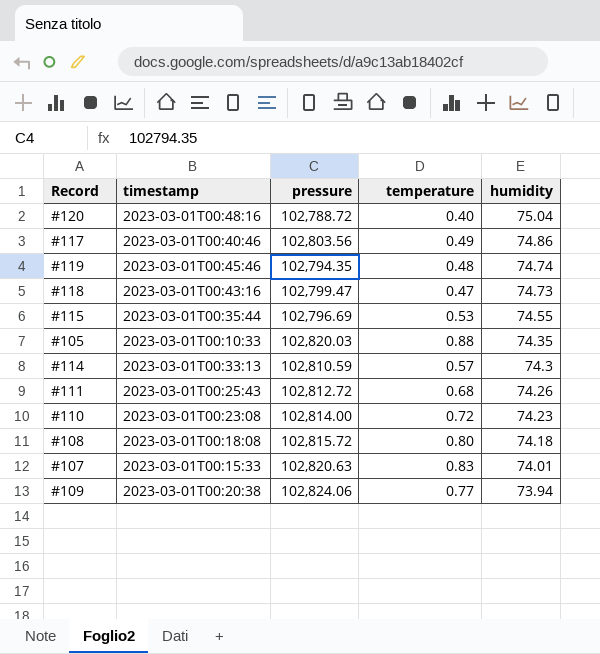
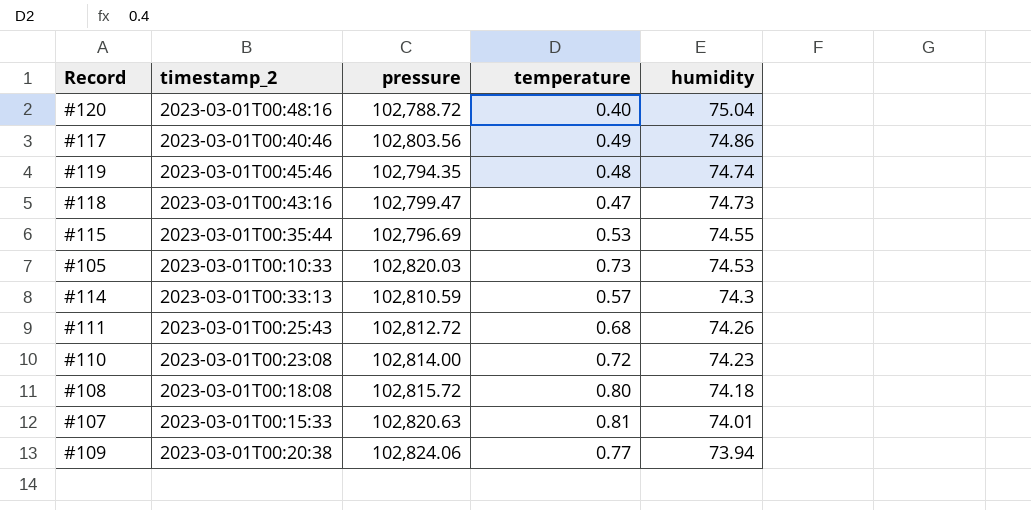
column name: timestamp -> timestamp_2
#105 | temperature: 0.88 -> 0.73
#105 | humidity: 74.35 -> 74.53
#107 | temperature: 0.83 -> 0.81

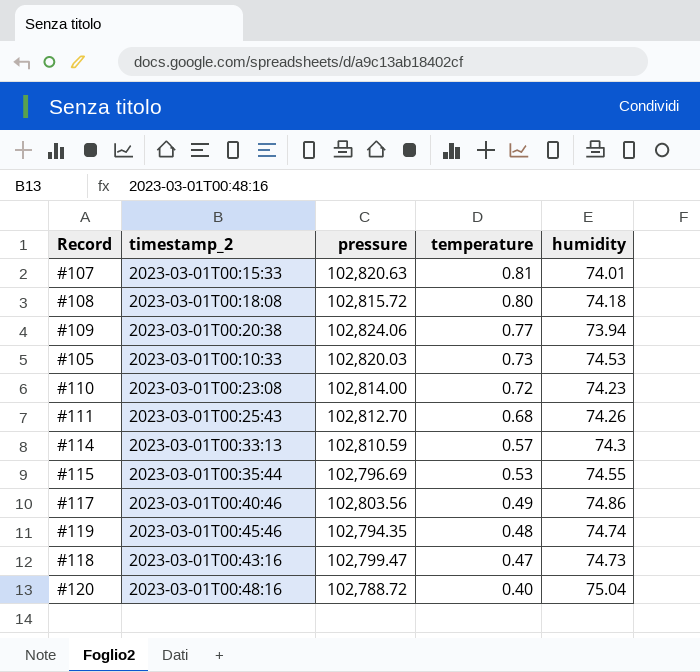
row order: humidity descending -> temperature descending
#111 | pressure: 102,812.72 -> 102,812.70

